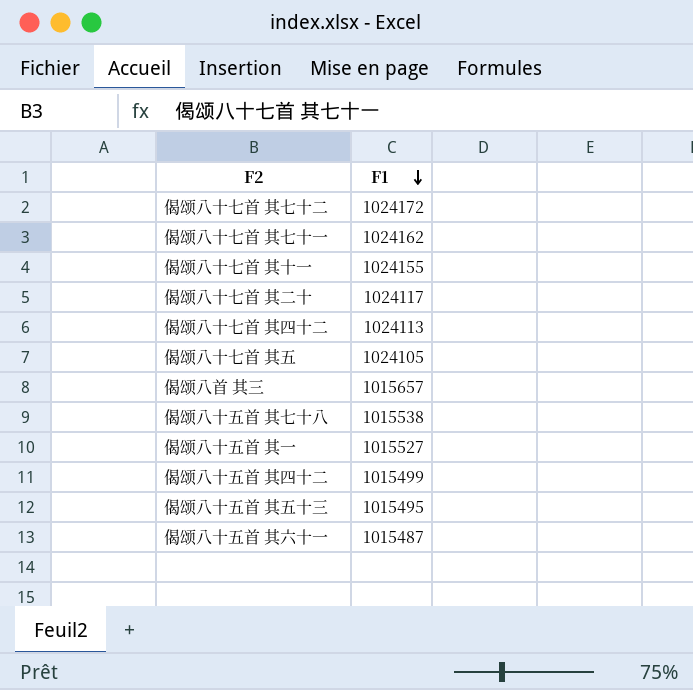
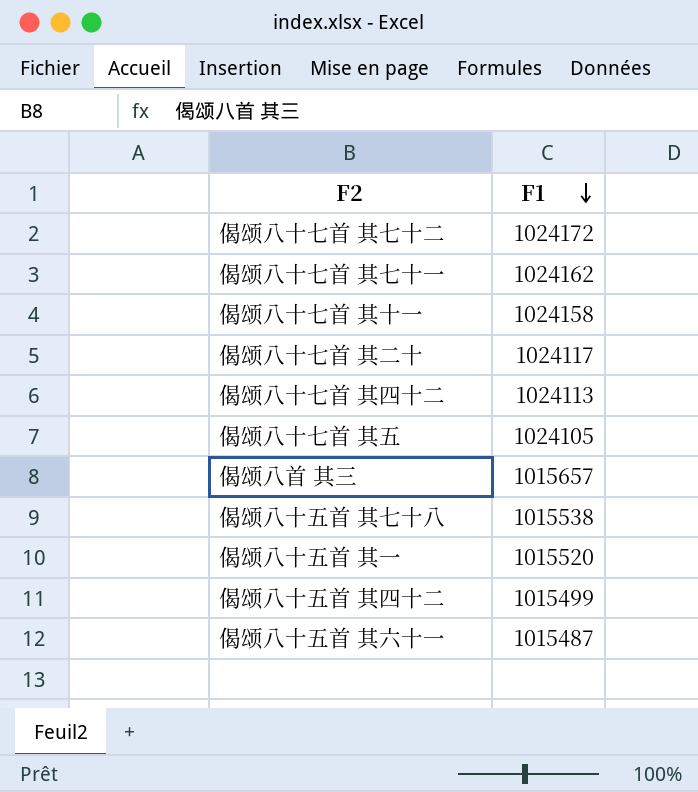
row 偈颂八十五首 其五十三: 1015495 -> none
偈颂八十七首 其十一 | F1: 1024155 -> 1024158
偈颂八十五首 其一 | F1: 1015527 -> 1015520

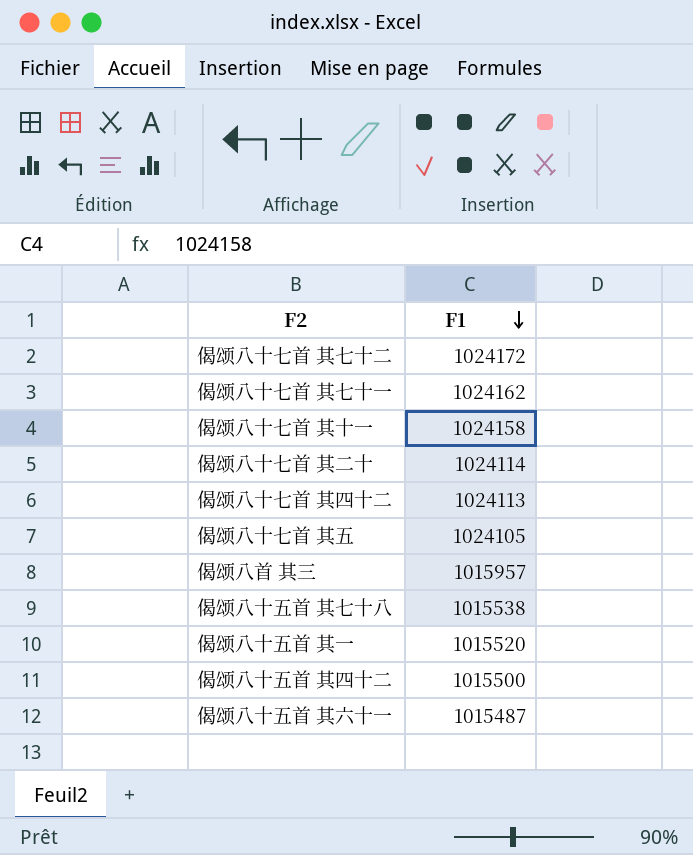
偈颂八十七首 其二十 | F1: 1024117 -> 1024114
偈颂八首 其三 | F1: 1015657 -> 1015957
偈颂八十五首 其四十二 | F1: 1015499 -> 1015500

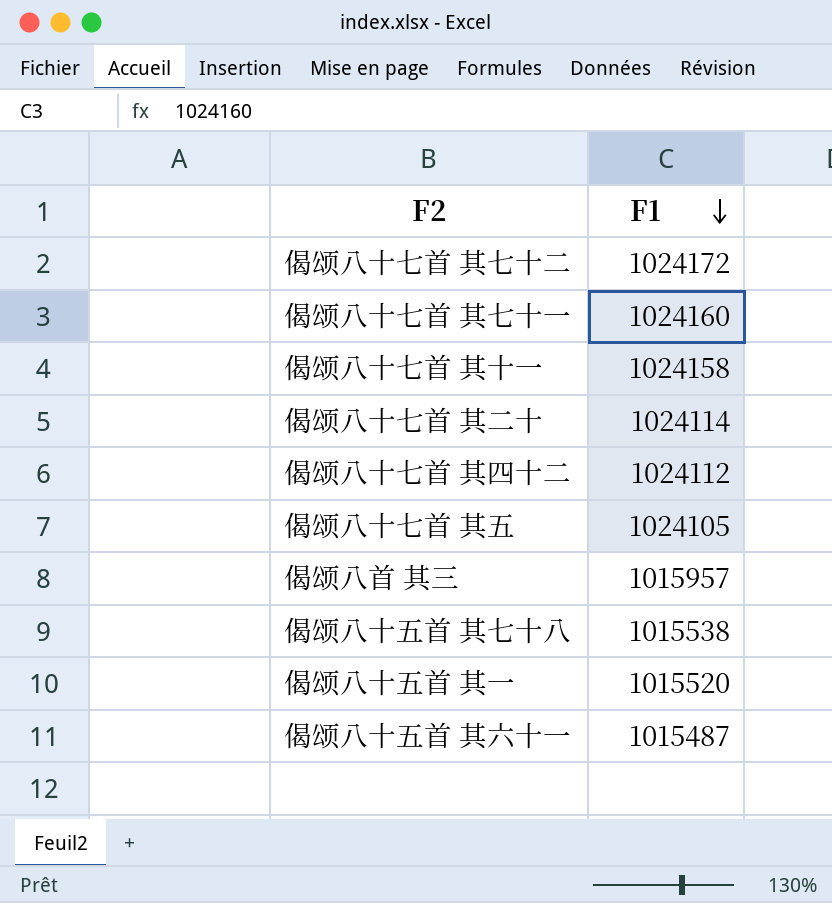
row 偈颂八十五首 其四十二: 1015500 -> none
偈颂八十七首 其七十一 | F1: 1024162 -> 1024160
偈颂八十七首 其四十二 | F1: 1024113 -> 1024112

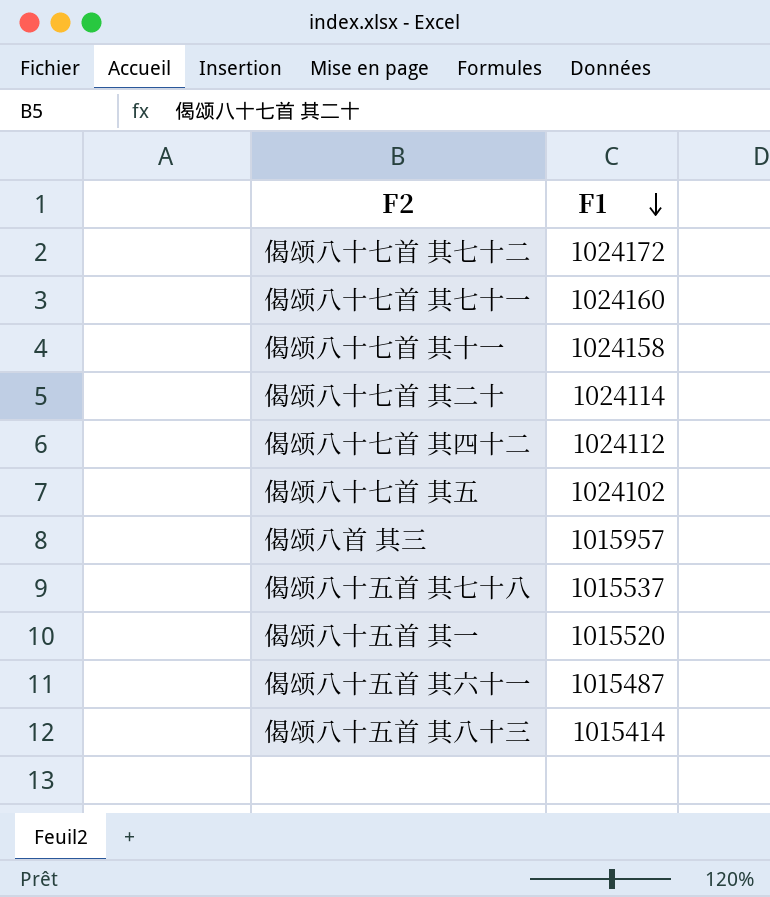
偈颂八十七首 其五 | F1: 1024105 -> 1024102
偈颂八十五首 其七十八 | F1: 1015538 -> 1015537
row 偈颂八十五首 其八十三: none -> 1015414

